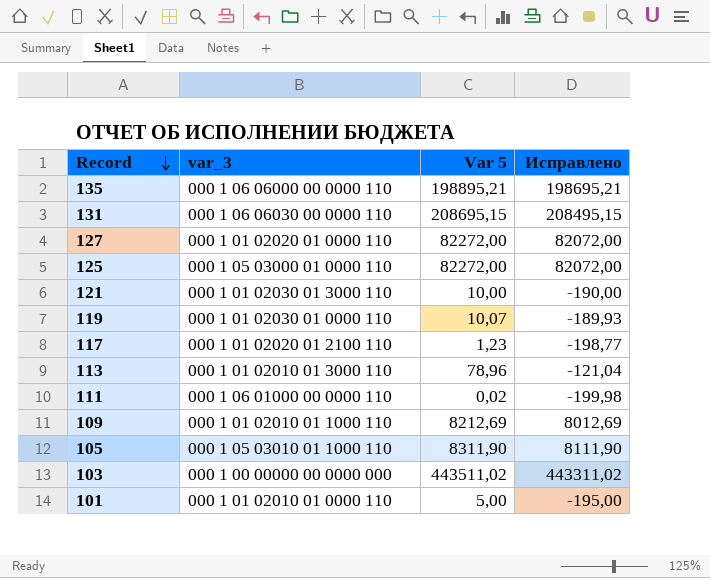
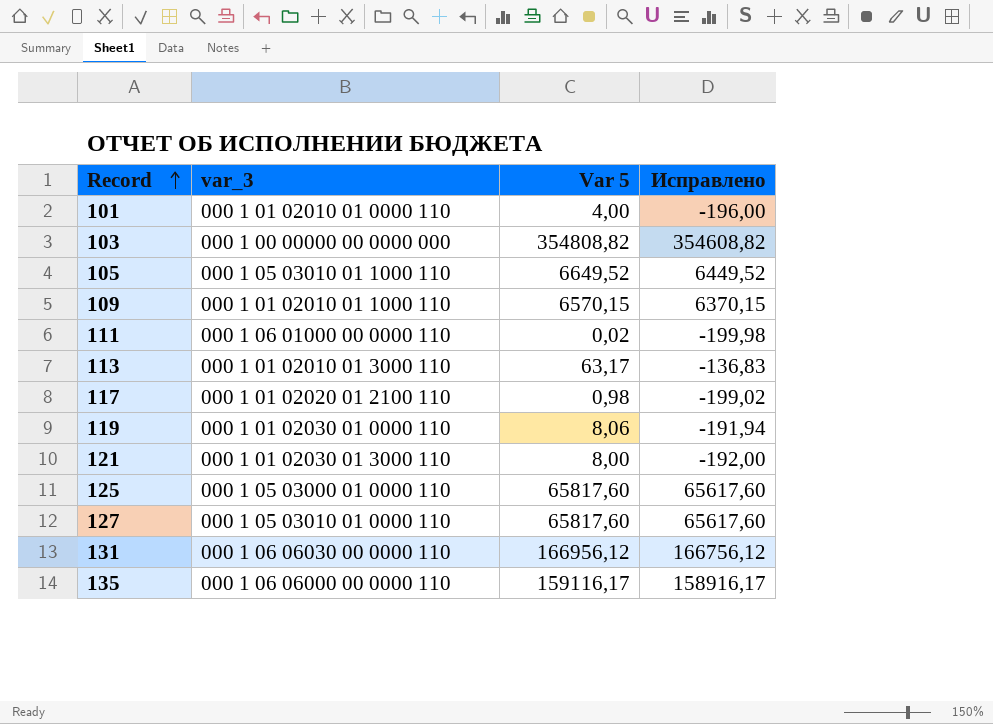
row order: Record descending -> Record ascending
101 | Var 5: 5,00 -> 4,00
101 | Исправлено: -195,00 -> -196,00
103 | Var 5: 443511,02 -> 354808,82
103 | Исправлено: 443311,02 -> 354608,82
105 | Var 5: 8311,90 -> 6649,52
105 | Исправлено: 8111,90 -> 6449,52
109 | Var 5: 8212,69 -> 6570,15
109 | Исправлено: 8012,69 -> 6370,15
113 | Var 5: 78,96 -> 63,17
113 | Исправлено: -121,04 -> -136,83
117 | Var 5: 1,23 -> 0,98
117 | Исправлено: -198,77 -> -199,02
119 | Var 5: 10,07 -> 8,06
119 | Исправлено: -189,93 -> -191,94
121 | Var 5: 10,00 -> 8,00
121 | Исправлено: -190,00 -> -192,00
125 | Var 5: 82272,00 -> 65817,60
125 | Исправлено: 82072,00 -> 65617,60
127 | var_3: 000 1 01 02020 01 0000 110 -> 000 1 05 03010 01 0000 110
127 | Var 5: 82272,00 -> 65817,60
127 | Исправлено: 82072,00 -> 65617,60
131 | Var 5: 208695,15 -> 166956,12
131 | Исправлено: 208495,15 -> 166756,12
135 | Var 5: 198895,21 -> 159116,17
135 | Исправлено: 198695,21 -> 158916,17

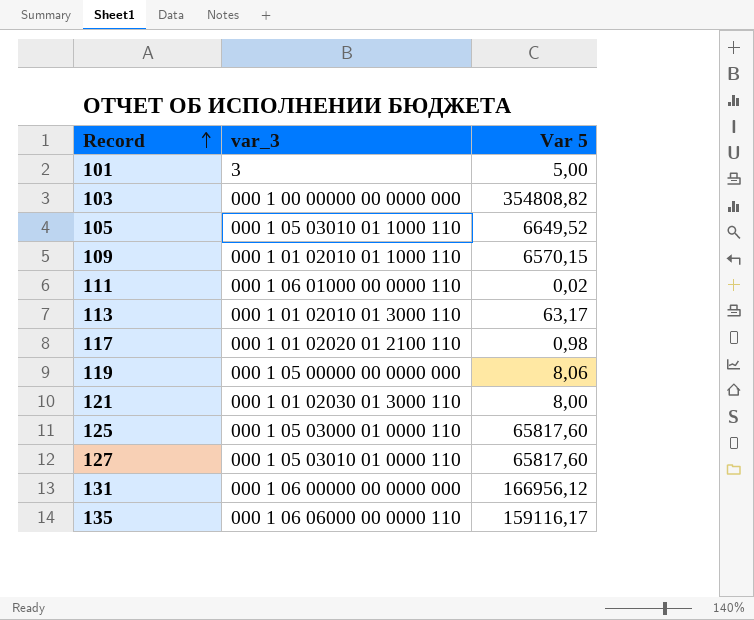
column Исправлено | formula: [Var 5] - 200 -> none
101 | var_3: 000 1 01 02010 01 0000 110 -> 3
101 | Var 5: 4,00 -> 5,00
119 | var_3: 000 1 01 02030 01 0000 110 -> 000 1 05 00000 00 0000 000
131 | var_3: 000 1 06 06030 00 0000 110 -> 000 1 06 00000 00 0000 000

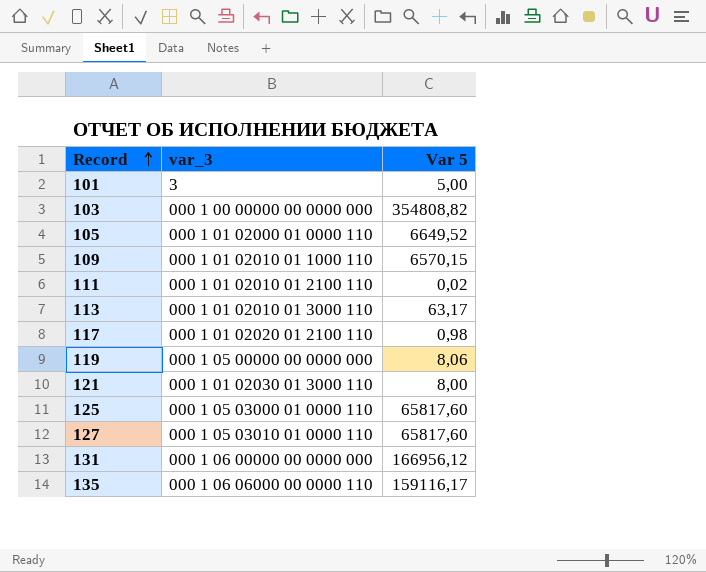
105 | var_3: 000 1 05 03010 01 1000 110 -> 000 1 01 02000 01 0000 110
111 | var_3: 000 1 06 01000 00 0000 110 -> 000 1 01 02010 01 2100 110

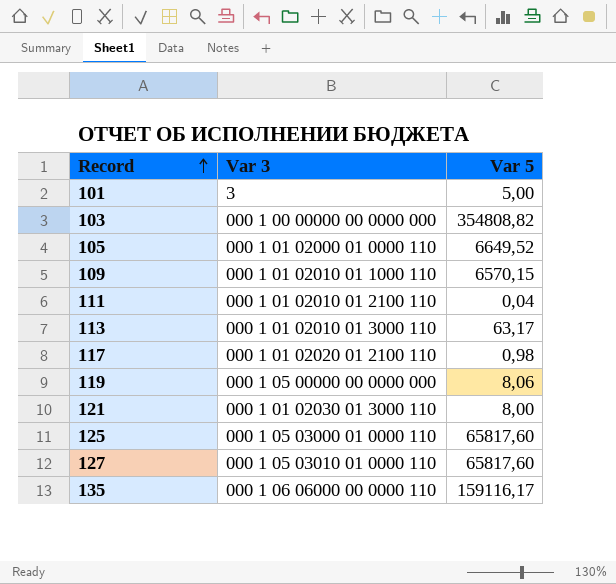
column name: var_3 -> Var 3
row 131: 000 1 06 00000 00 0000 000 | 166956,12 -> none
111 | Var 5: 0,02 -> 0,04

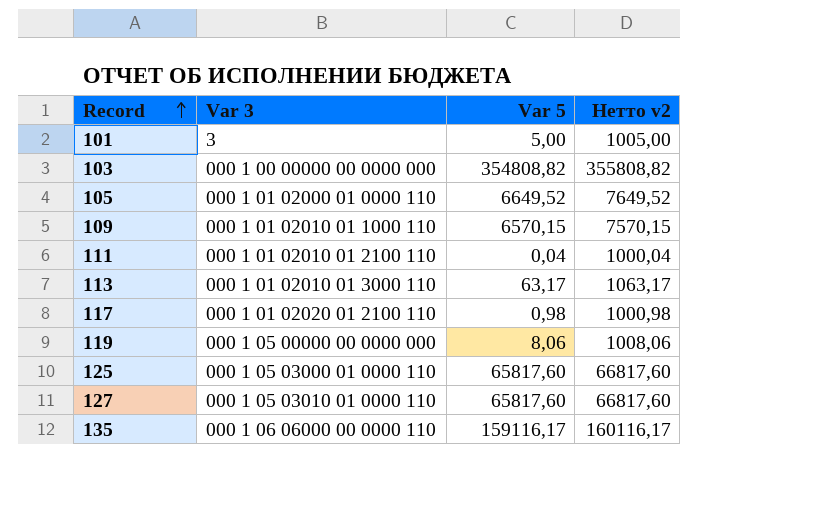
column Нетто v2 | formula: none -> [Var 5] + 1000
row 121: 000 1 01 02030 01 3000 110 | 8,00 -> none

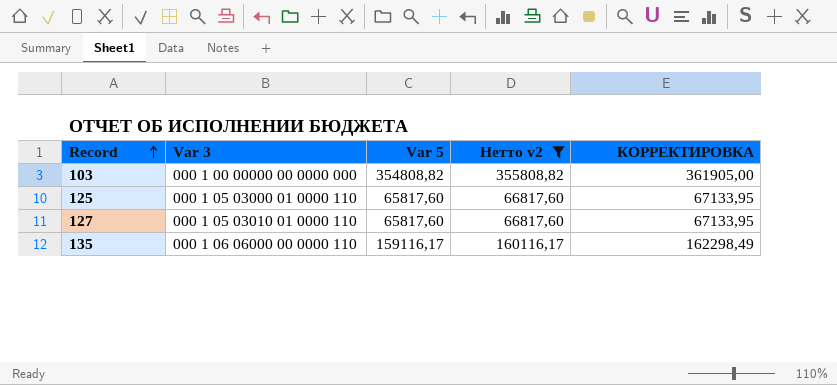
filter: none -> Нетто v2 >= 66817,60
column КОРРЕКТИРОВКА | formula: none -> [Var 5] * 1,02

